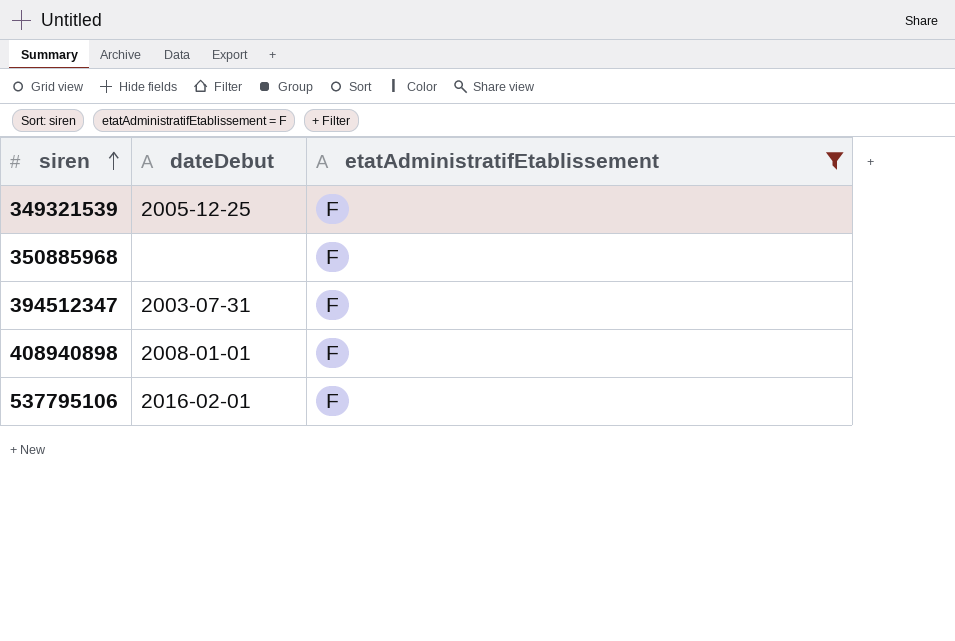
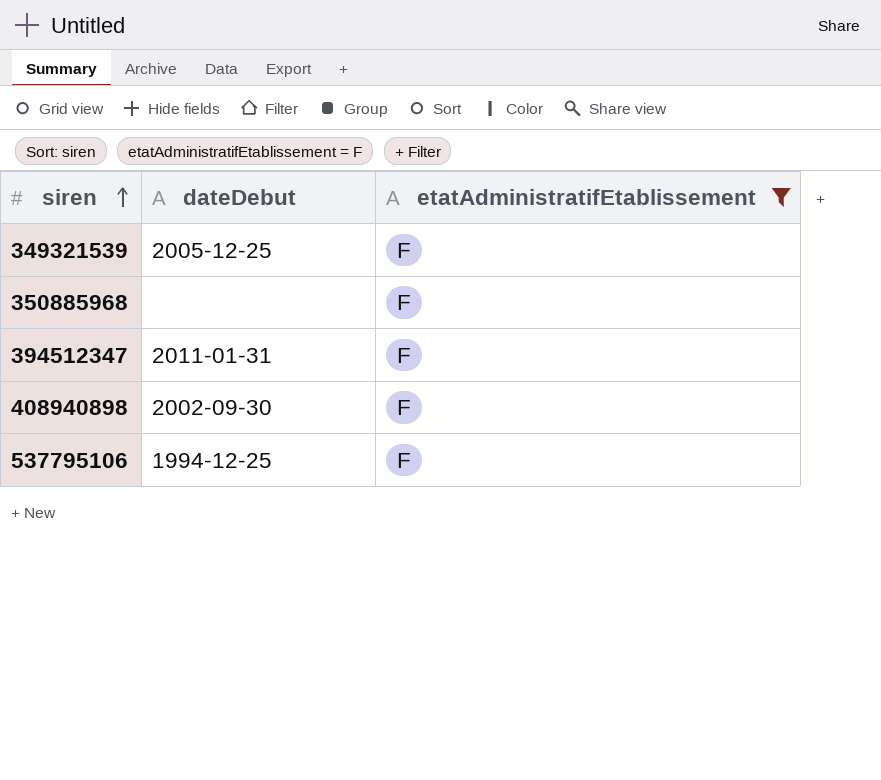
394512347 | dateDebut: 2003-07-31 -> 2011-01-31
408940898 | dateDebut: 2008-01-01 -> 2002-09-30
537795106 | dateDebut: 2016-02-01 -> 1994-12-25

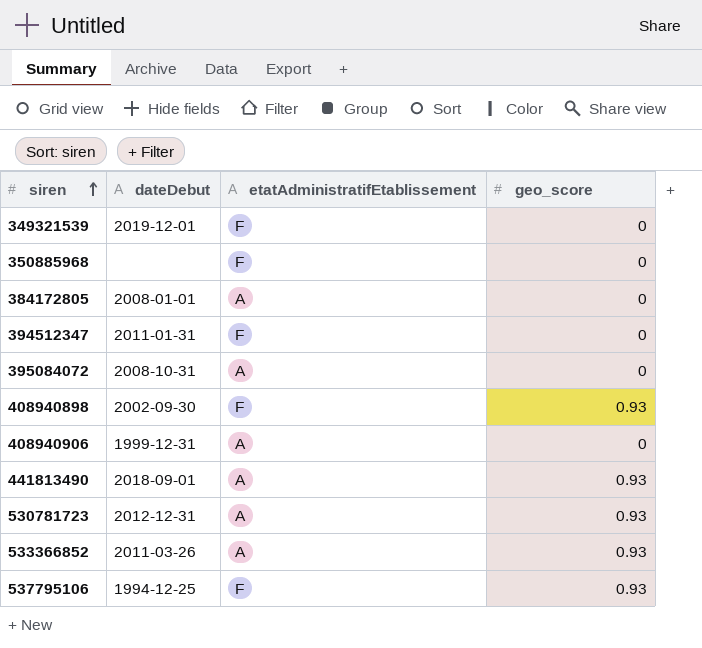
filter: etatAdministratifEtablissement = F -> none
column geo_score | position: none -> 4
349321539 | dateDebut: 2005-12-25 -> 2019-12-01

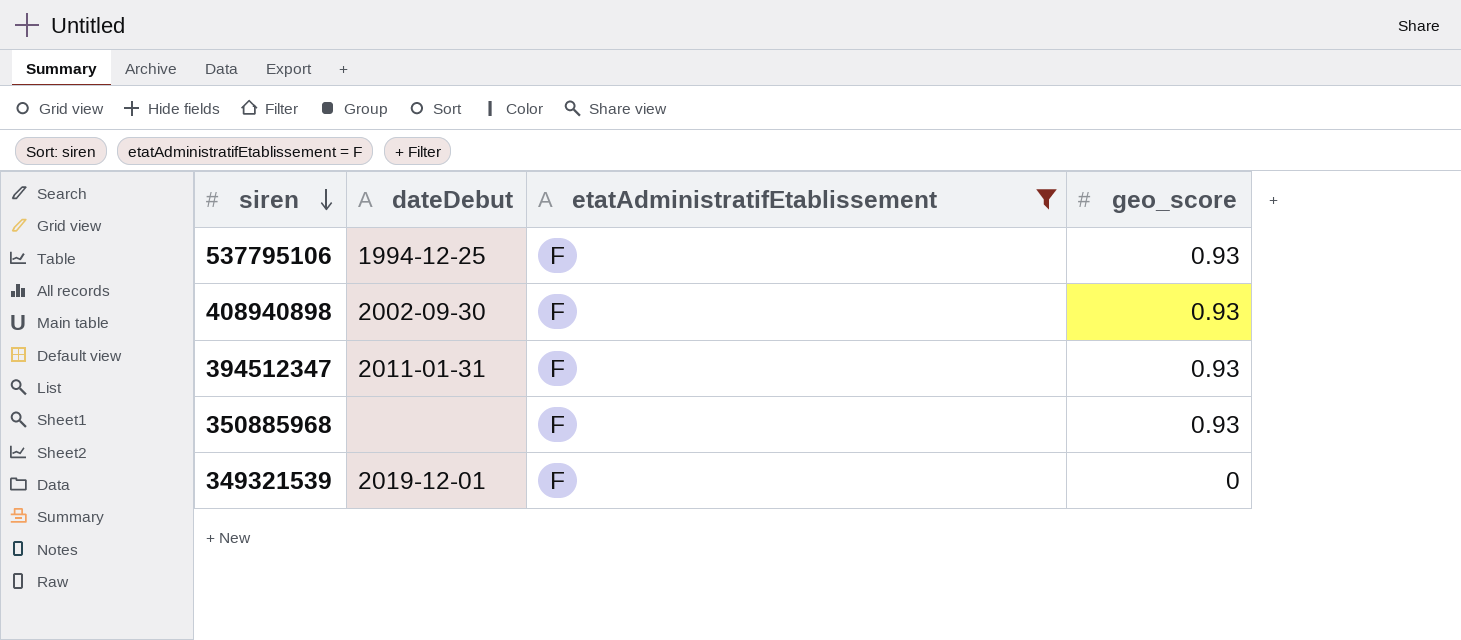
filter: none -> etatAdministratifEtablissement = F
row order: siren ascending -> siren descending
394512347 | geo_score: 0 -> 0.93
350885968 | geo_score: 0 -> 0.93

